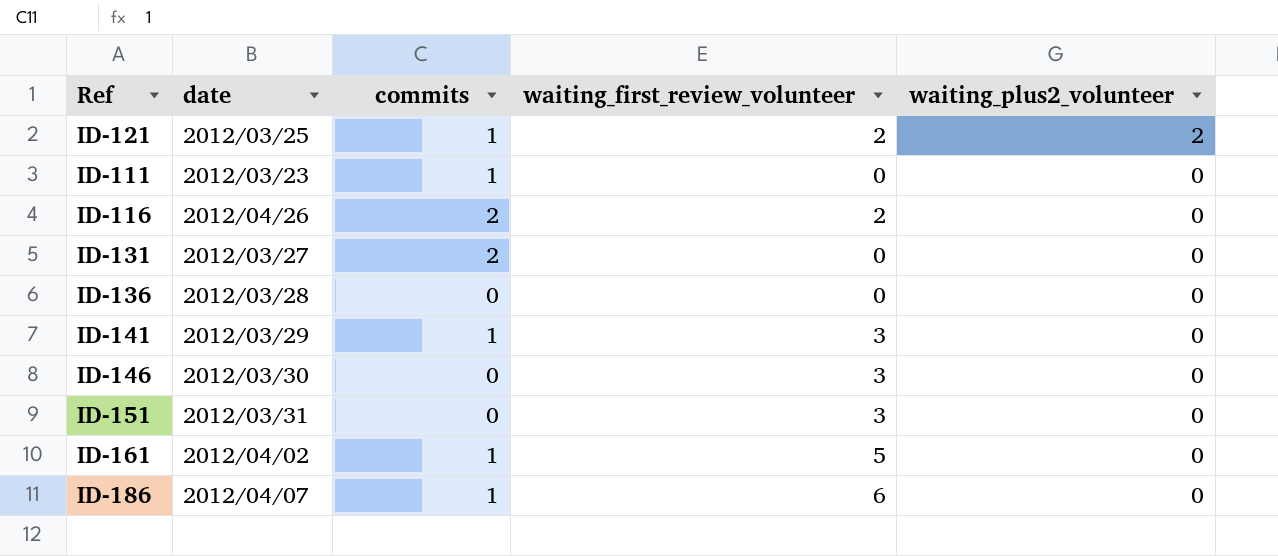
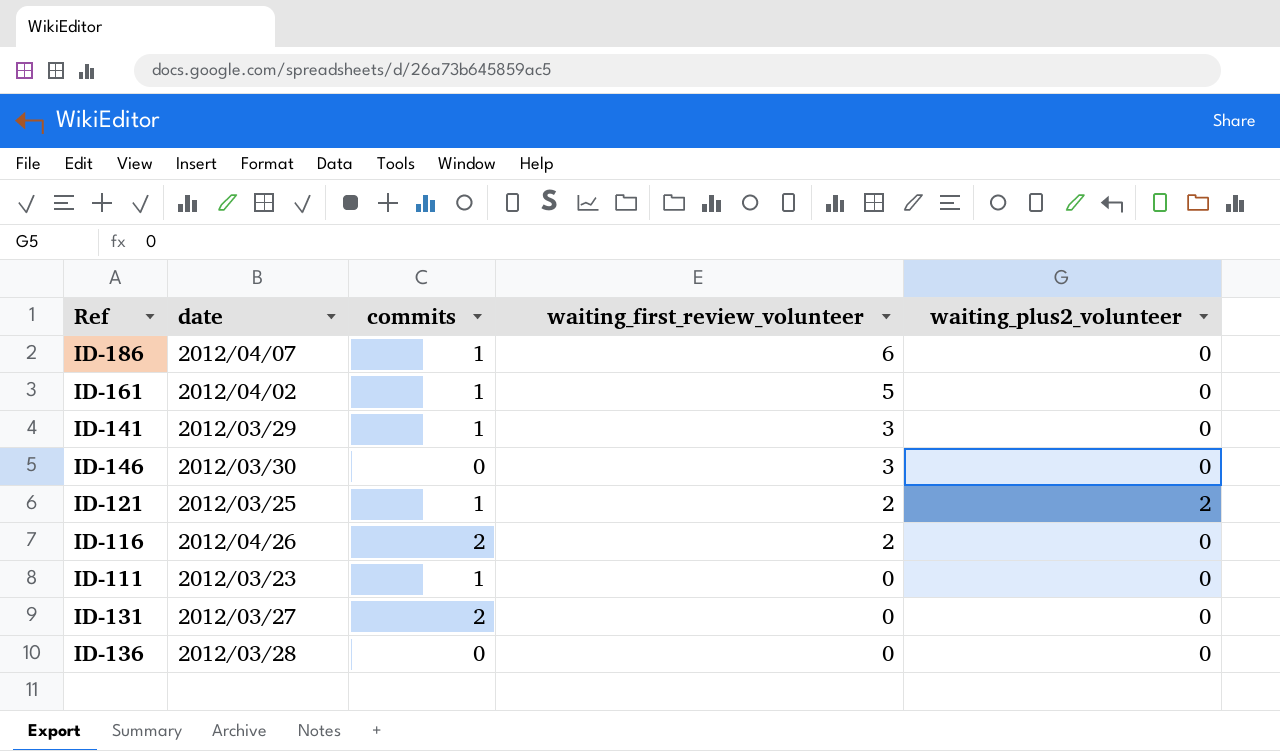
row order: waiting_plus2_volunteer descending -> waiting_first_review_volunteer descending
row ID-151: 2012/03/31 | 0 | 3 | 0 -> none

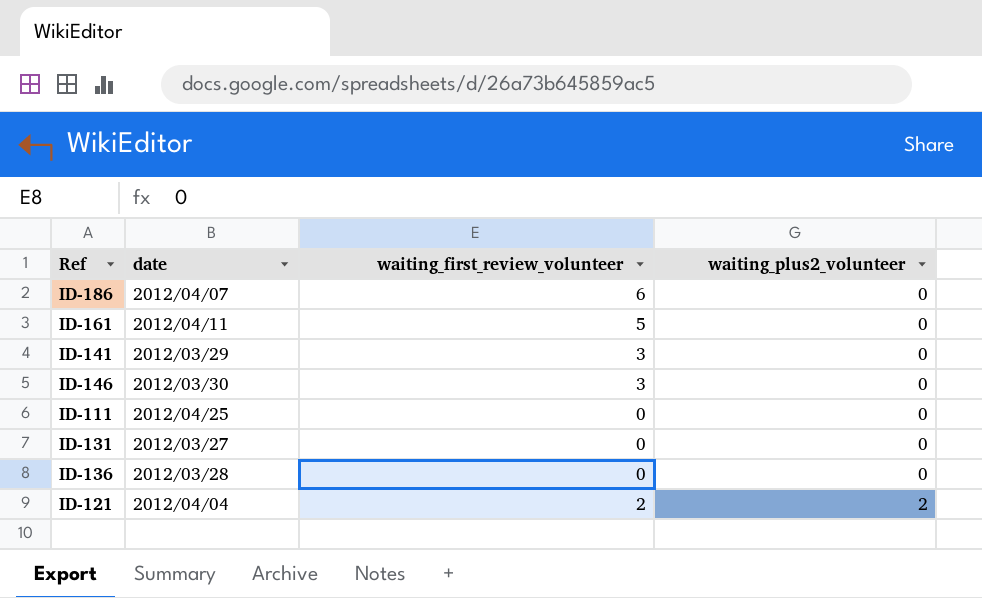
row order: waiting_first_review_volunteer descending -> waiting_plus2_volunteer ascending
column commits | position: 3 -> none
row ID-116: 2012/04/26 | 2 | 2 | 0 -> none
ID-161 | date: 2012/04/02 -> 2012/04/11
ID-111 | date: 2012/03/23 -> 2012/04/25
ID-121 | date: 2012/03/25 -> 2012/04/04

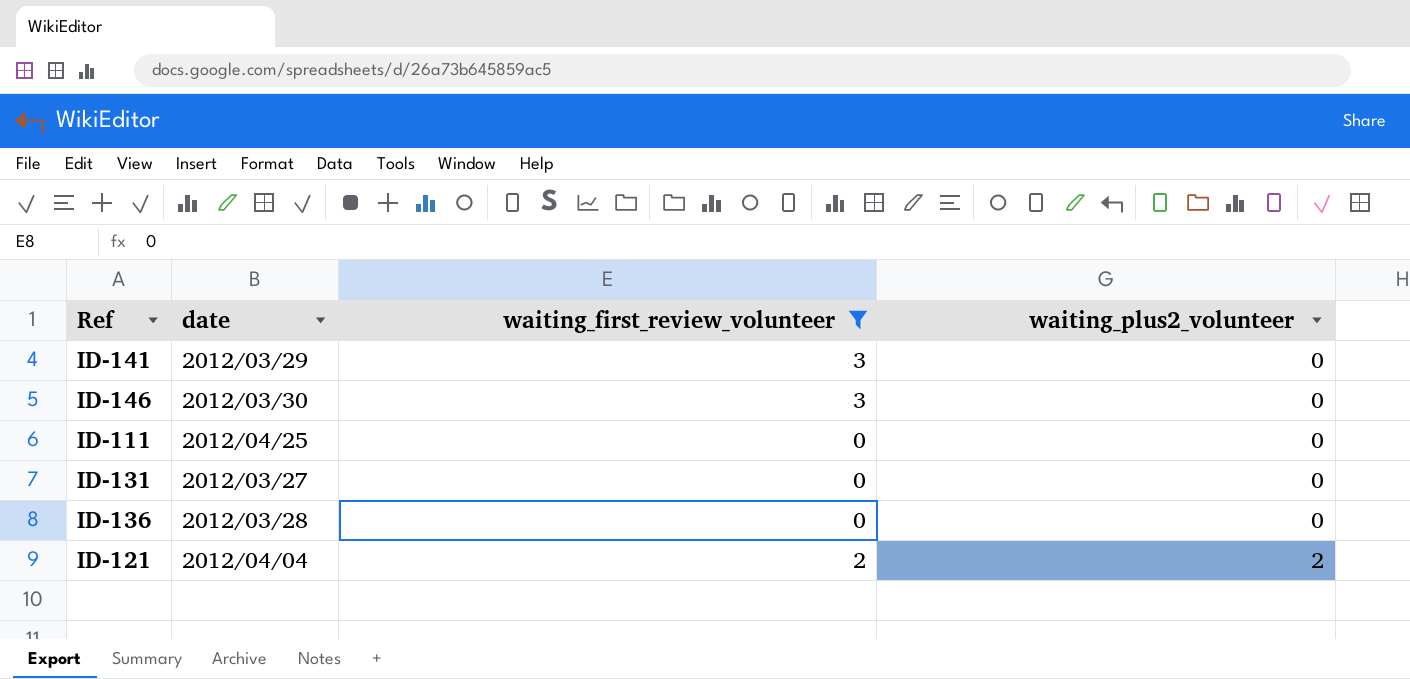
filter: none -> waiting_first_review_volunteer <= 3

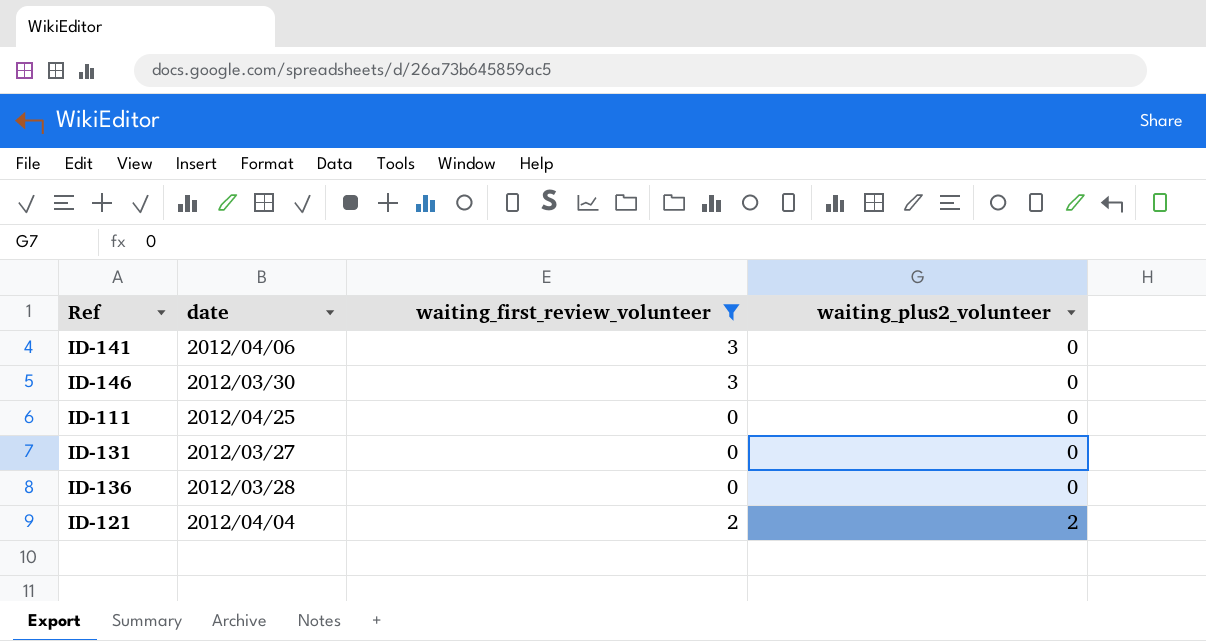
ID-141 | date: 2012/03/29 -> 2012/04/06

